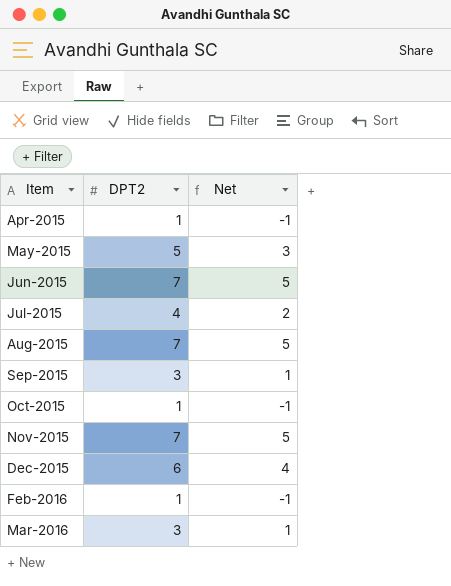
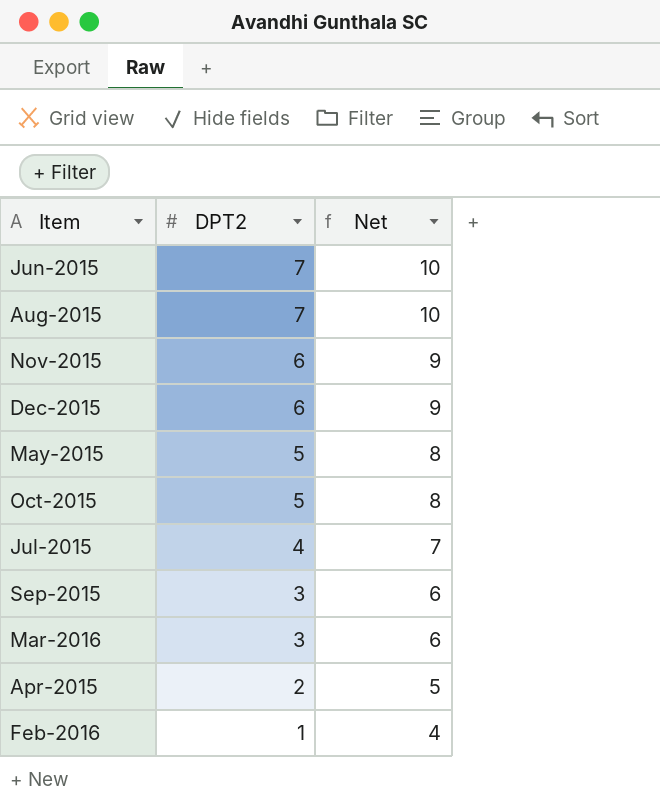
row order: Item ascending -> DPT2 descending
column Net | formula: [DPT2] - 2 -> [DPT2] + 3
Nov-2015 | DPT2: 7 -> 6
Oct-2015 | DPT2: 1 -> 5
Apr-2015 | DPT2: 1 -> 2

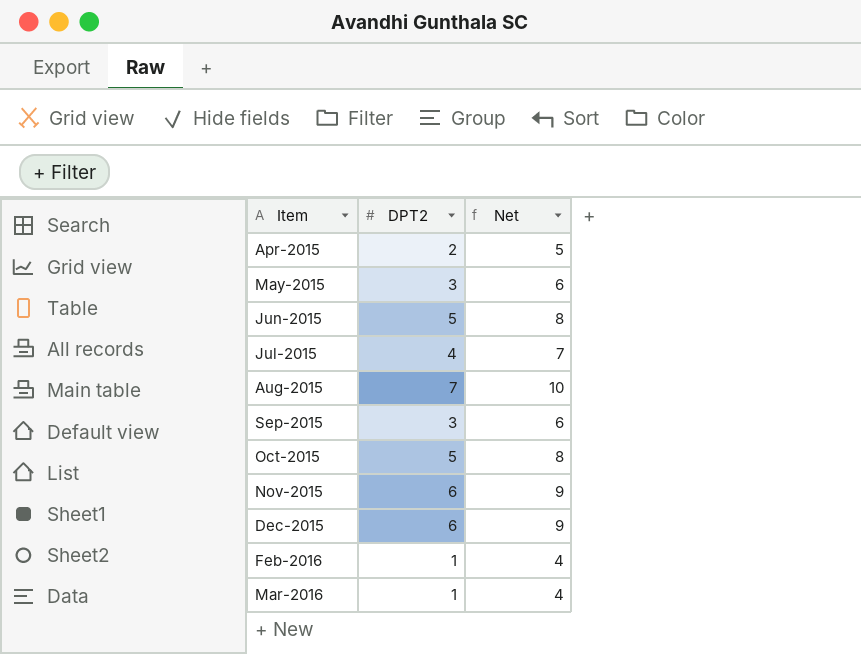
row order: DPT2 descending -> Item ascending
May-2015 | DPT2: 5 -> 3
May-2015 | Net: 8 -> 6
Jun-2015 | DPT2: 7 -> 5
Jun-2015 | Net: 10 -> 8
Mar-2016 | DPT2: 3 -> 1
Mar-2016 | Net: 6 -> 4

